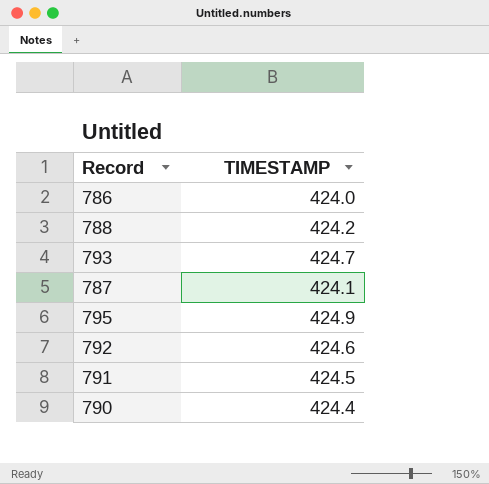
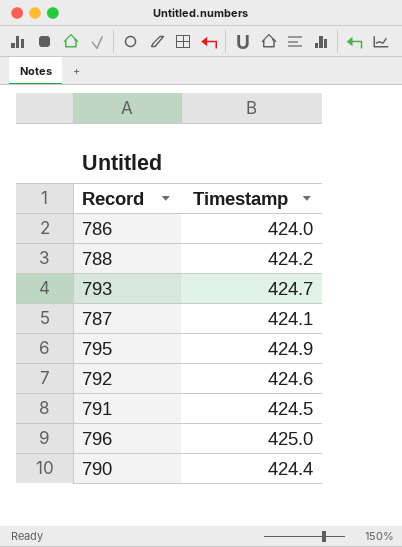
column name: TIMESTAMP -> Timestamp
row 796: none -> 425.0

